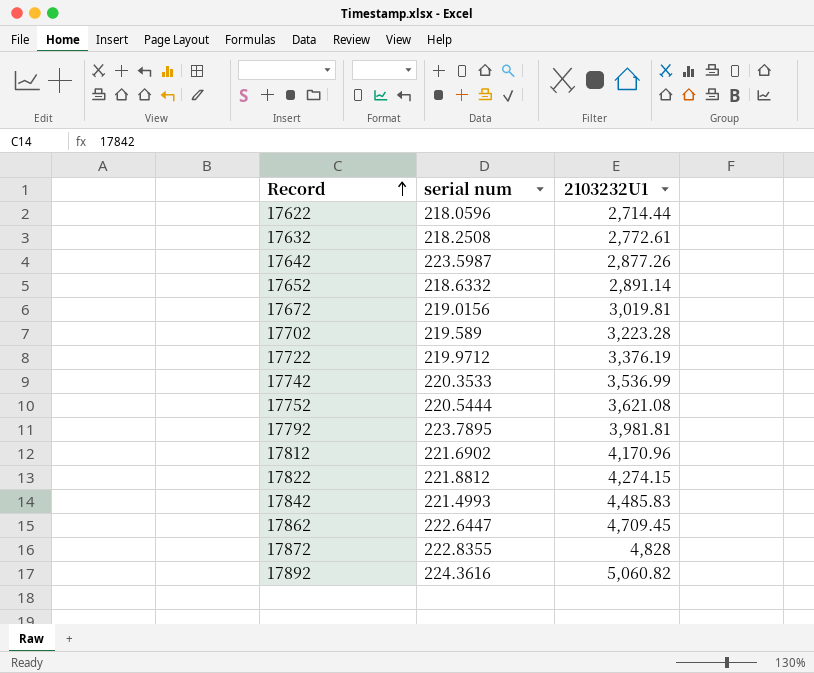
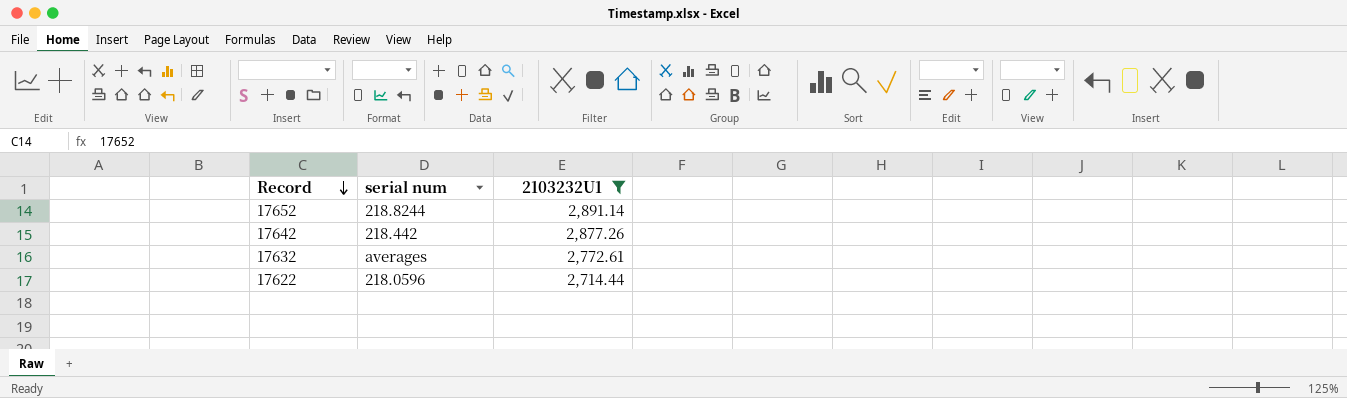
filter: none -> 2103232U1 <= 2,891.14
row order: Record ascending -> Record descending
17652 | serial num: 218.6332 -> 218.8244
17642 | serial num: 223.5987 -> 218.442
17632 | serial num: 218.2508 -> averages

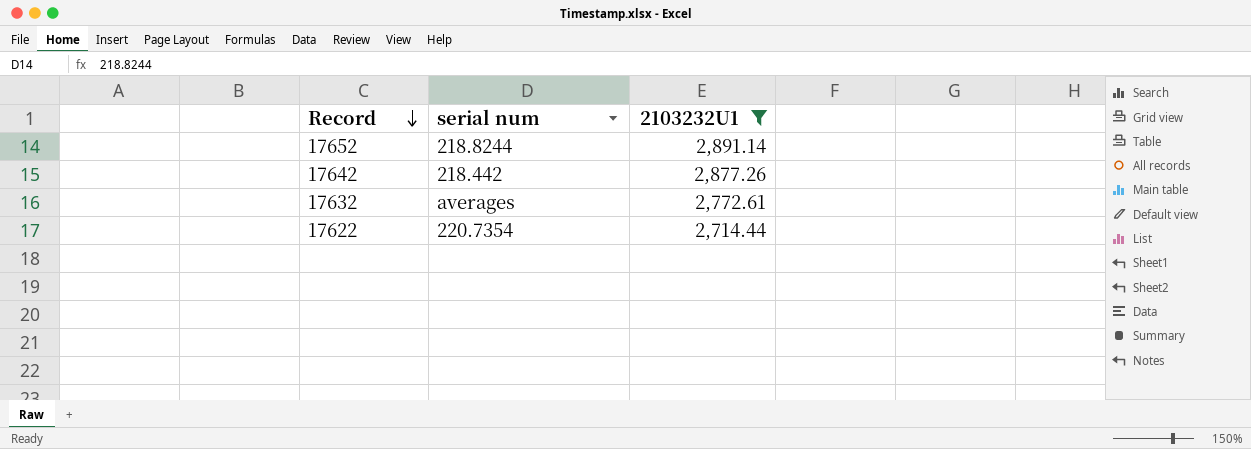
17622 | serial num: 218.0596 -> 220.7354

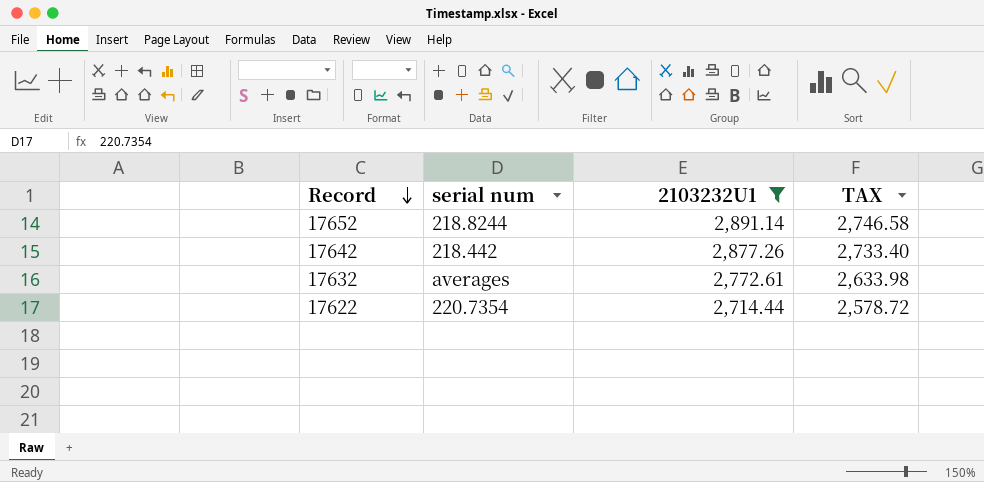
column TAX | formula: none -> [2103232U1] * 0.95

